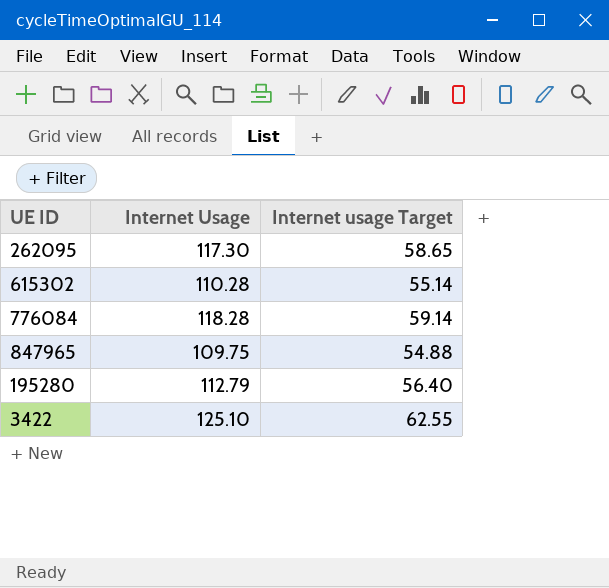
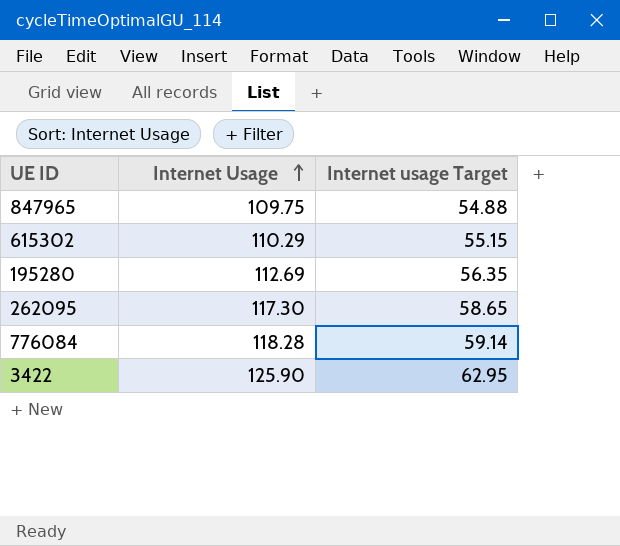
row order: none -> Internet Usage ascending
615302 | Internet Usage: 110.28 -> 110.29
615302 | Internet usage Target: 55.14 -> 55.15
195280 | Internet Usage: 112.79 -> 112.69
195280 | Internet usage Target: 56.40 -> 56.35
3422 | Internet Usage: 125.10 -> 125.90
3422 | Internet usage Target: 62.55 -> 62.95

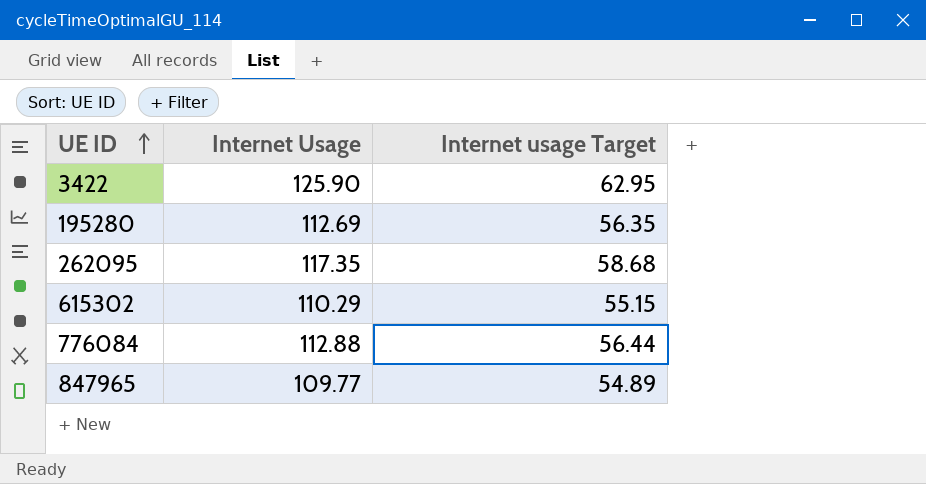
row order: Internet Usage ascending -> UE ID ascending
262095 | Internet Usage: 117.30 -> 117.35
262095 | Internet usage Target: 58.65 -> 58.68
776084 | Internet Usage: 118.28 -> 112.88
776084 | Internet usage Target: 59.14 -> 56.44
847965 | Internet Usage: 109.75 -> 109.77
847965 | Internet usage Target: 54.88 -> 54.89

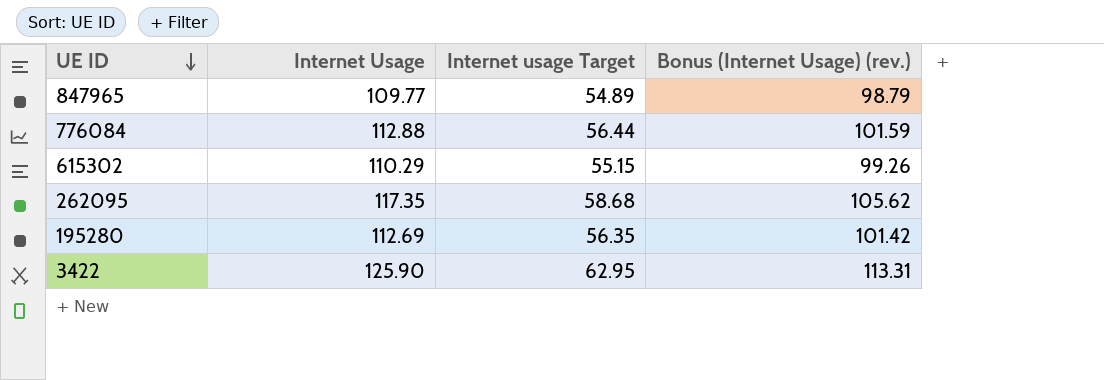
row order: UE ID ascending -> UE ID descending
column Bonus (Internet Usage) (rev.) | formula: none -> [Internet Usage] * 0.9

